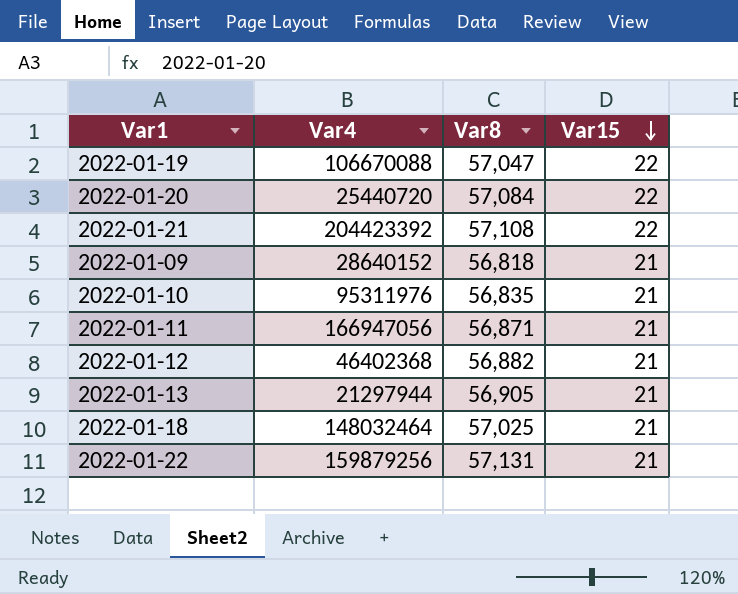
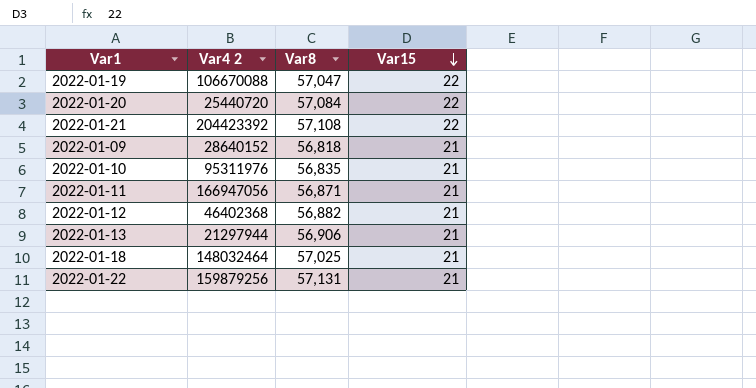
column name: Var4 -> Var4 2
2022-01-13 | Var8: 56,905 -> 56,906

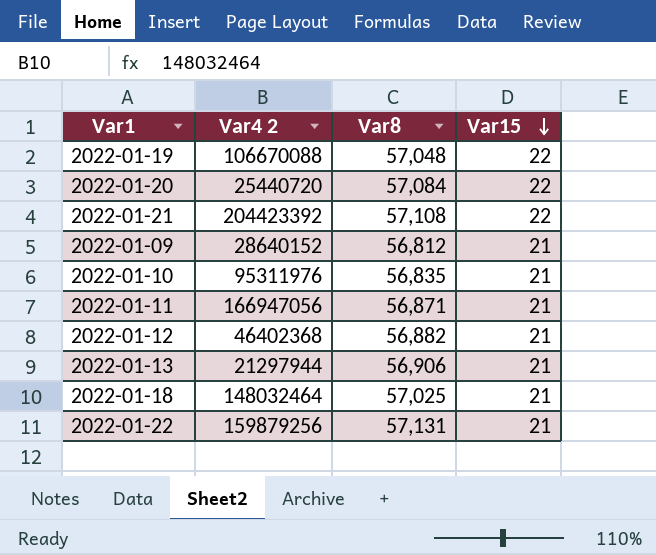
2022-01-19 | Var8: 57,047 -> 57,048
2022-01-09 | Var8: 56,818 -> 56,812

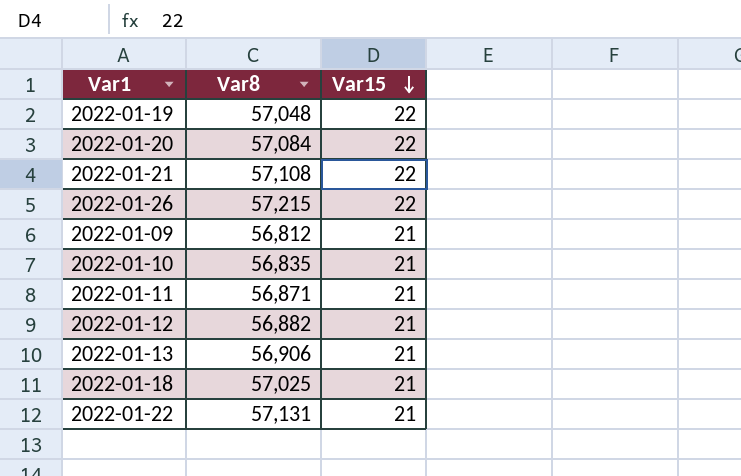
column Var4 2 | position: 2 -> none
row 2022-01-26: none -> 57,215 | 22

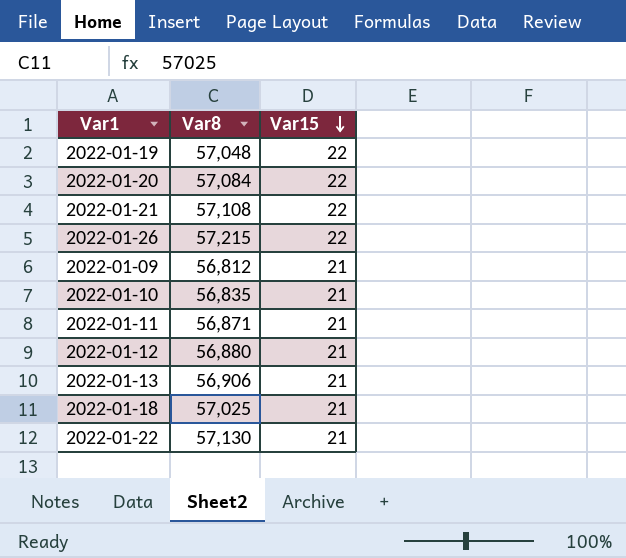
2022-01-12 | Var8: 56,882 -> 56,880
2022-01-22 | Var8: 57,131 -> 57,130

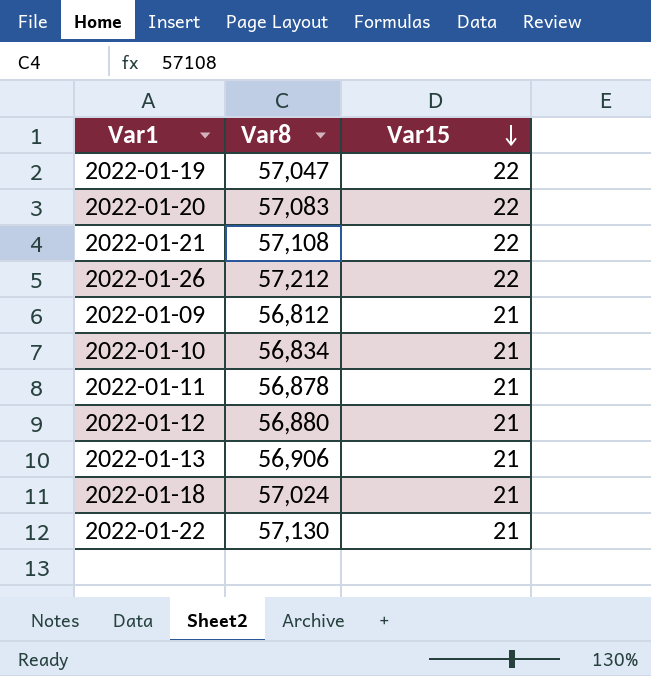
2022-01-19 | Var8: 57,048 -> 57,047
2022-01-20 | Var8: 57,084 -> 57,083
2022-01-26 | Var8: 57,215 -> 57,212
2022-01-10 | Var8: 56,835 -> 56,834
2022-01-11 | Var8: 56,871 -> 56,878
2022-01-18 | Var8: 57,025 -> 57,024

